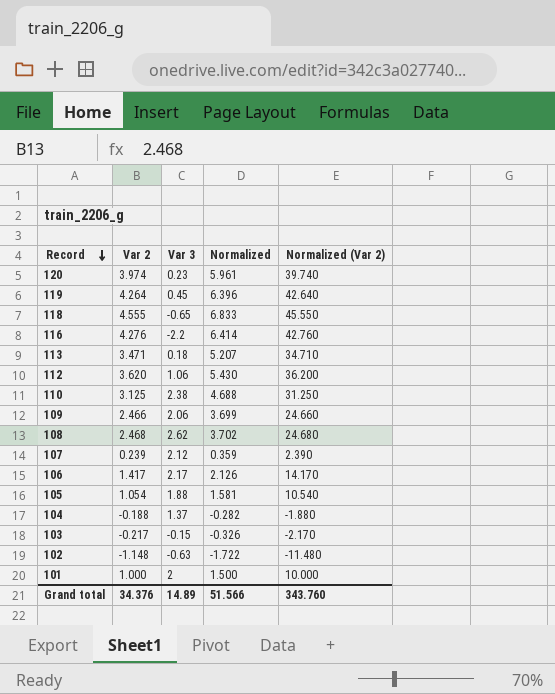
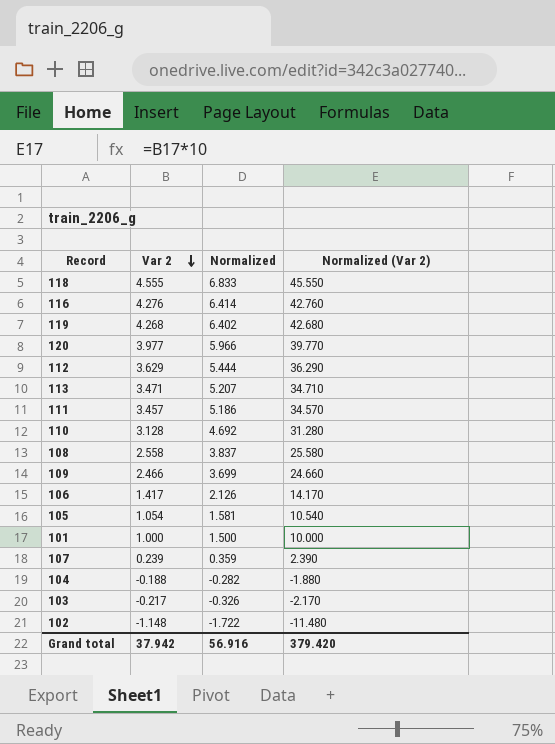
row order: Record descending -> Var 2 descending
column Var 3 | position: 3 -> none
119 | Var 2: 4.264 -> 4.268
119 | Normalized: 6.396 -> 6.402
119 | Normalized (Var 2): 42.640 -> 42.680
120 | Var 2: 3.974 -> 3.977
120 | Normalized: 5.961 -> 5.966
120 | Normalized (Var 2): 39.740 -> 39.770
112 | Var 2: 3.620 -> 3.629
112 | Normalized: 5.430 -> 5.444
112 | Normalized (Var 2): 36.200 -> 36.290
row 111: none -> 3.457 | 5.186 | 34.570
110 | Var 2: 3.125 -> 3.128
110 | Normalized: 4.688 -> 4.692
110 | Normalized (Var 2): 31.250 -> 31.280
108 | Var 2: 2.468 -> 2.558
108 | Normalized: 3.702 -> 3.837
108 | Normalized (Var 2): 24.680 -> 25.580
Grand total | Var 2: 34.376 -> 37.942
Grand total | Normalized: 51.566 -> 56.916
Grand total | Normalized (Var 2): 343.760 -> 379.420

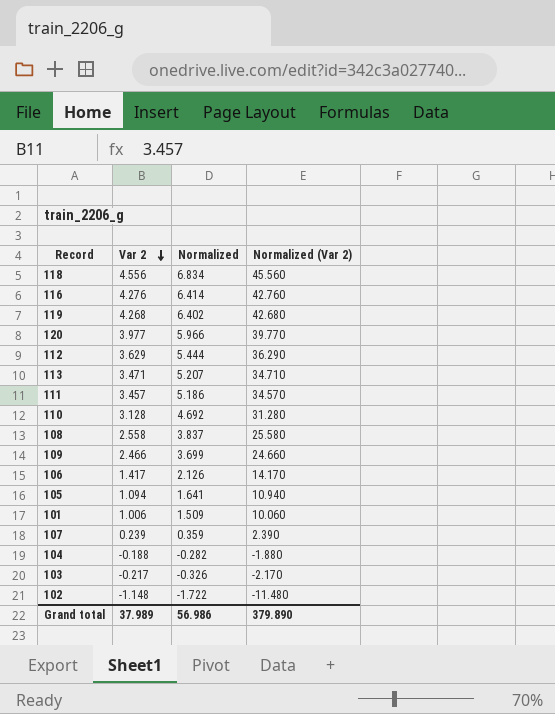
118 | Var 2: 4.555 -> 4.556
118 | Normalized: 6.833 -> 6.834
118 | Normalized (Var 2): 45.550 -> 45.560
105 | Var 2: 1.054 -> 1.094
105 | Normalized: 1.581 -> 1.641
105 | Normalized (Var 2): 10.540 -> 10.940
101 | Var 2: 1.000 -> 1.006
101 | Normalized: 1.500 -> 1.509
101 | Normalized (Var 2): 10.000 -> 10.060
Grand total | Var 2: 37.942 -> 37.989
Grand total | Normalized: 56.916 -> 56.986
Grand total | Normalized (Var 2): 379.420 -> 379.890

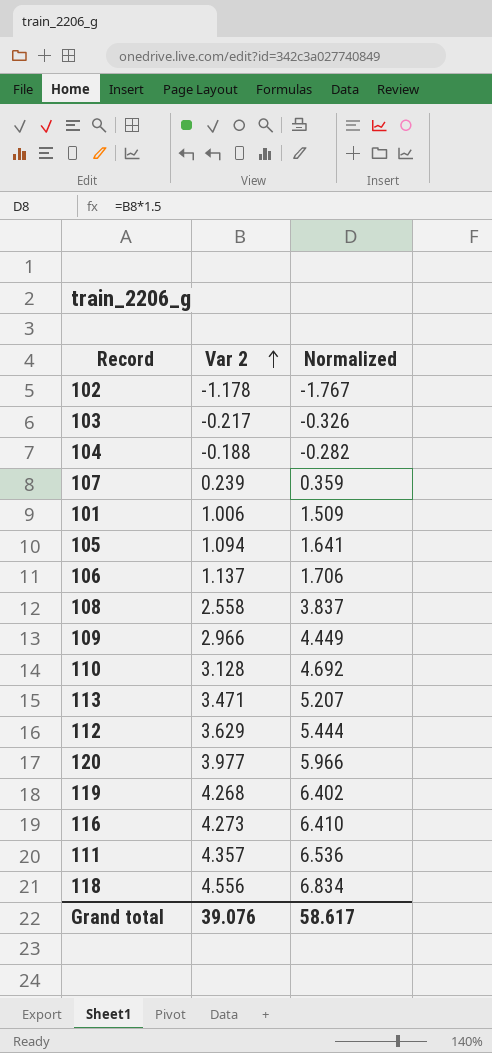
row order: Var 2 descending -> Var 2 ascending
column Normalized (Var 2) | formula: [Var 2] * 10 -> none
102 | Var 2: -1.148 -> -1.178
102 | Normalized: -1.722 -> -1.767
106 | Var 2: 1.417 -> 1.137
106 | Normalized: 2.126 -> 1.706
109 | Var 2: 2.466 -> 2.966
109 | Normalized: 3.699 -> 4.449
116 | Var 2: 4.276 -> 4.273
116 | Normalized: 6.414 -> 6.410
111 | Var 2: 3.457 -> 4.357
111 | Normalized: 5.186 -> 6.536
Grand total | Var 2: 37.989 -> 39.076
Grand total | Normalized: 56.986 -> 58.617

